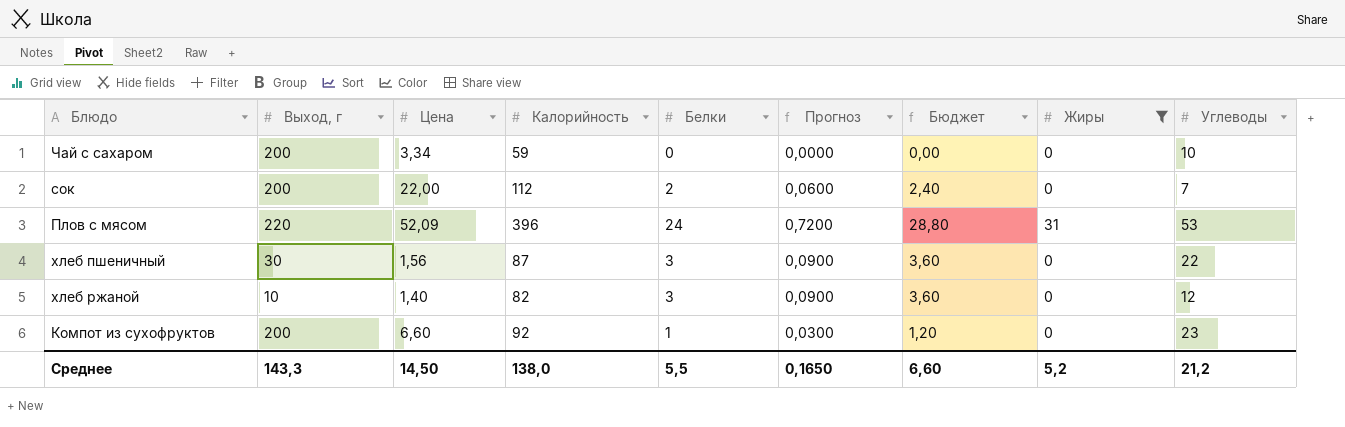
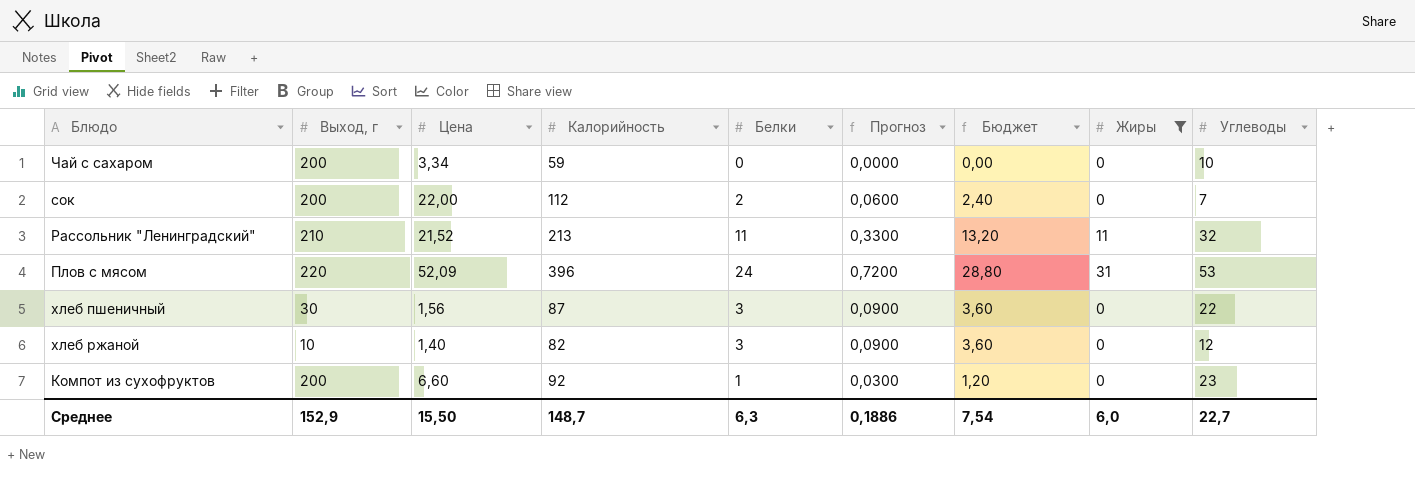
row Рассольник "Ленинградский": none -> 210 | 21,52 | 213 | 11 | 0,3300 | 13,20 | 11 | 32
Среднее | Выход, г: 143,3 -> 152,9
Среднее | Цена: 14,50 -> 15,50
Среднее | Калорийность: 138,0 -> 148,7
Среднее | Белки: 5,5 -> 6,3
Среднее | Прогноз: 0,1650 -> 0,1886
Среднее | Бюджет: 6,60 -> 7,54
Среднее | Жиры: 5,2 -> 6,0
Среднее | Углеводы: 21,2 -> 22,7

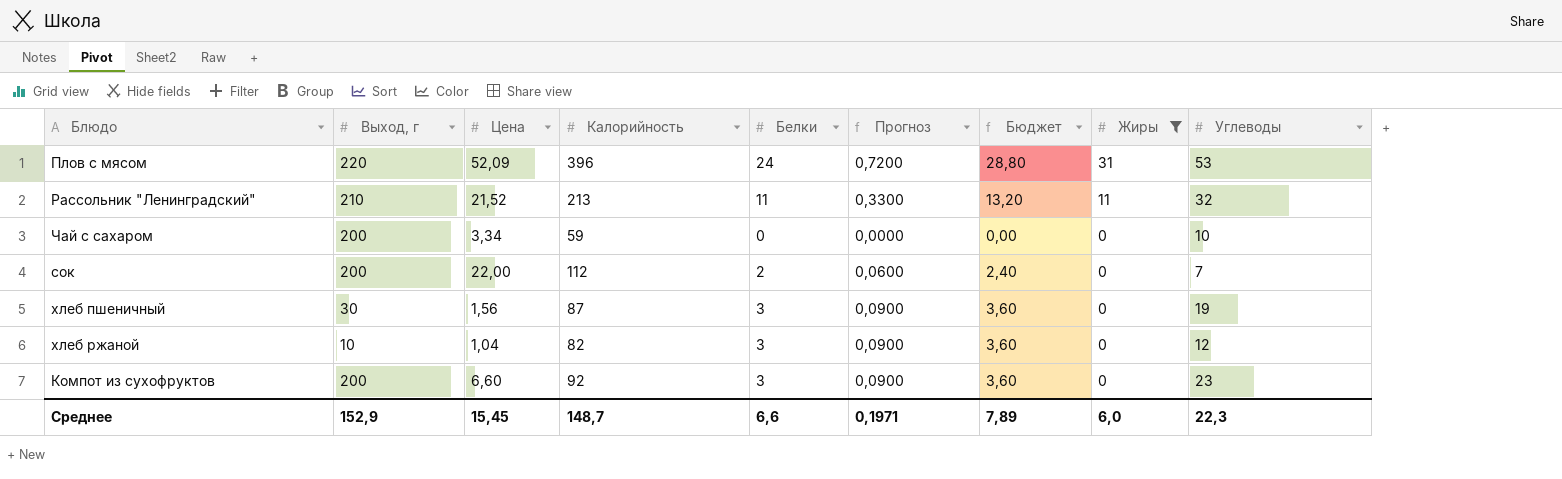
row order: none -> Жиры descending
хлеб пшеничный | Углеводы: 22 -> 19
хлеб ржаной | Цена: 1,40 -> 1,04
Компот из сухофруктов | Белки: 1 -> 3
Компот из сухофруктов | Прогноз: 0,0300 -> 0,0900
Компот из сухофруктов | Бюджет: 1,20 -> 3,60
Среднее | Цена: 15,50 -> 15,45
Среднее | Белки: 6,3 -> 6,6
Среднее | Прогноз: 0,1886 -> 0,1971
Среднее | Бюджет: 7,54 -> 7,89
Среднее | Углеводы: 22,7 -> 22,3

